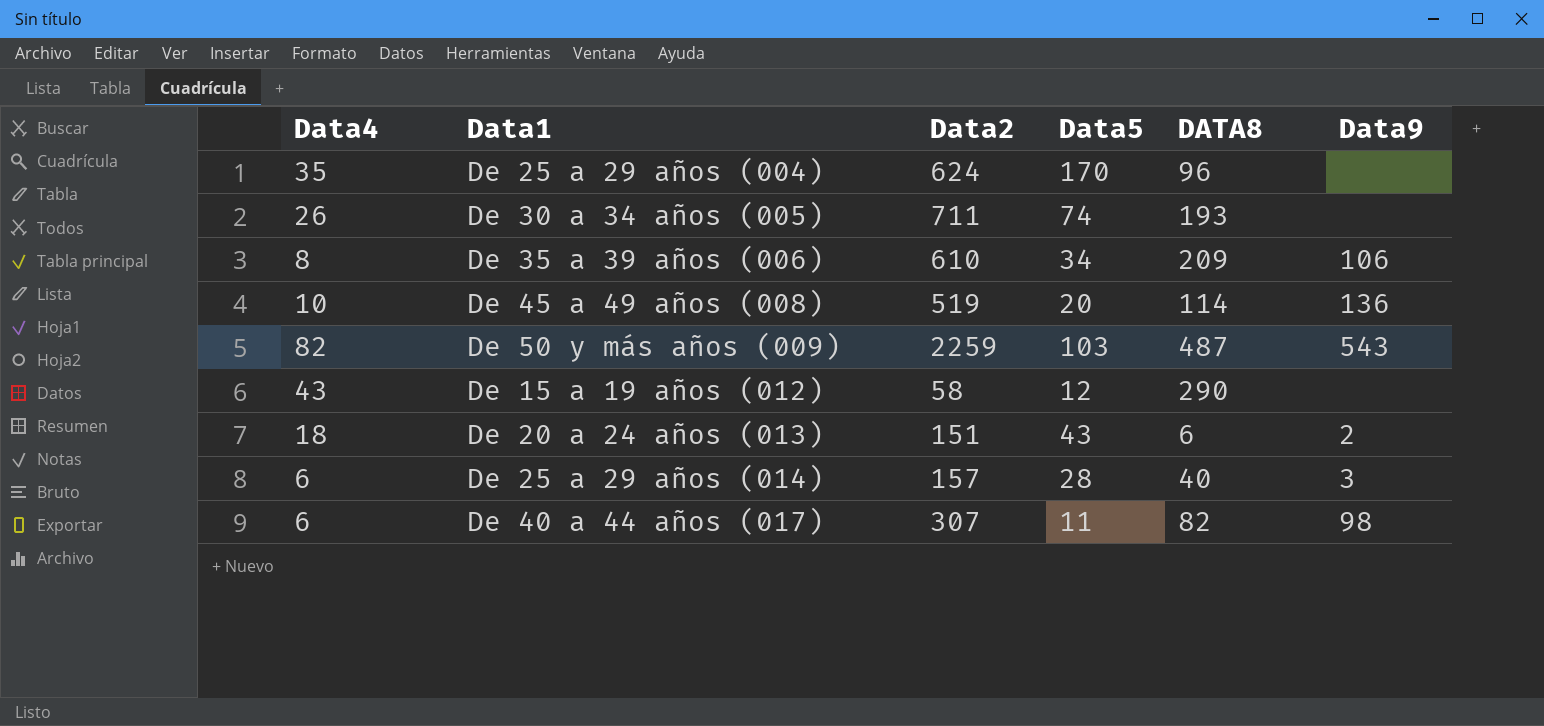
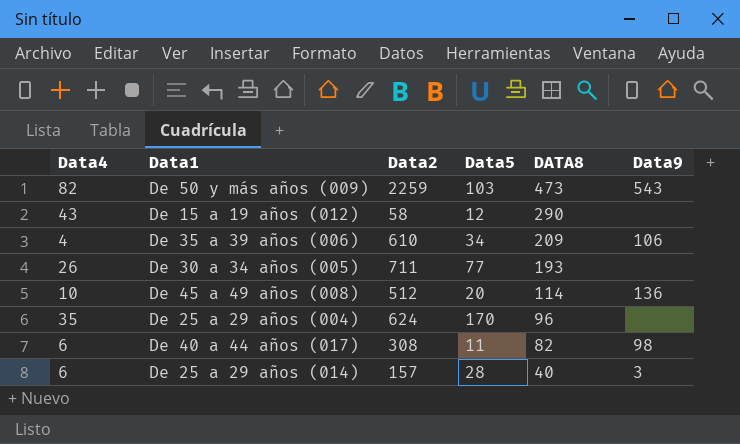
row order: none -> DATA8 descending
row De 20 a 24 años (013): 18 | 151 | 43 | 6 | 2 -> none
De 50 y más años (009) | DATA8: 487 -> 473
De 35 a 39 años (006) | Data4: 8 -> 4
De 30 a 34 años (005) | Data5: 74 -> 77
De 45 a 49 años (008) | Data2: 519 -> 512
De 40 a 44 años (017) | Data2: 307 -> 308

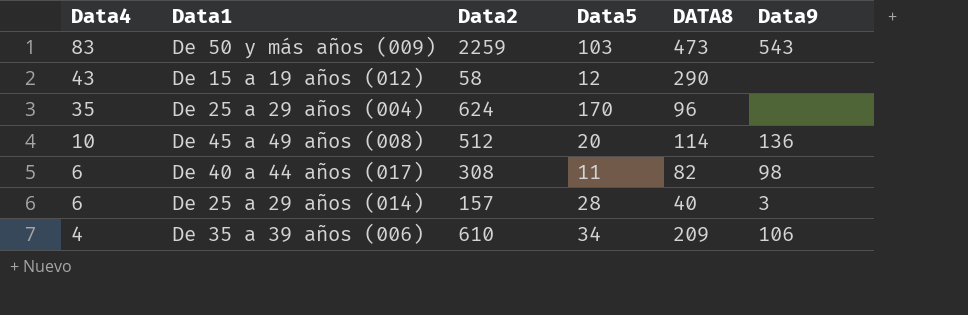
row order: DATA8 descending -> Data4 descending
row De 30 a 34 años (005): 26 | 711 | 77 | 193 | none -> none
De 50 y más años (009) | Data4: 82 -> 83

